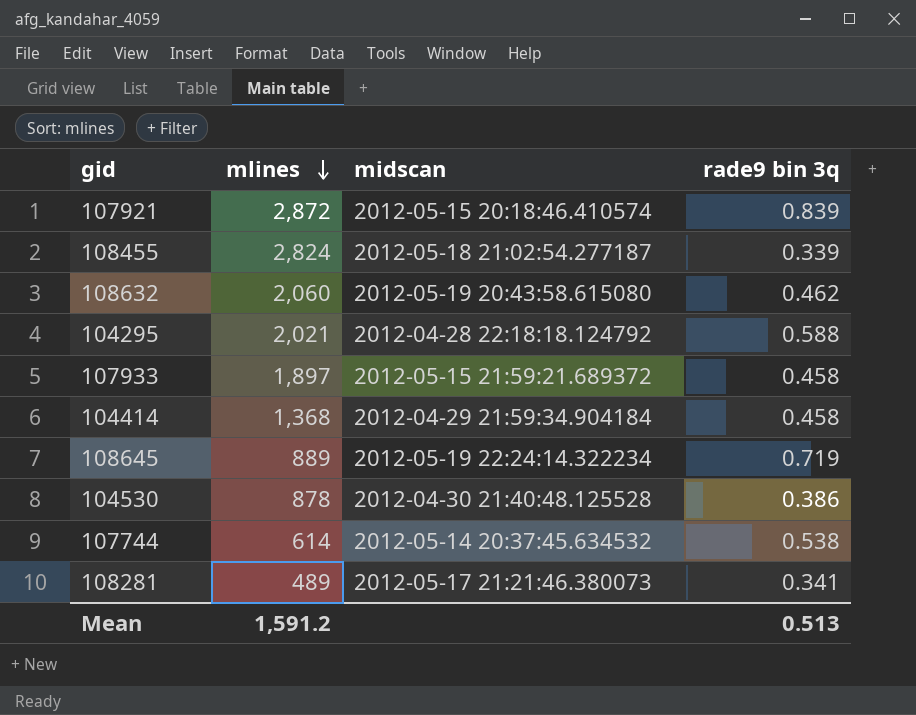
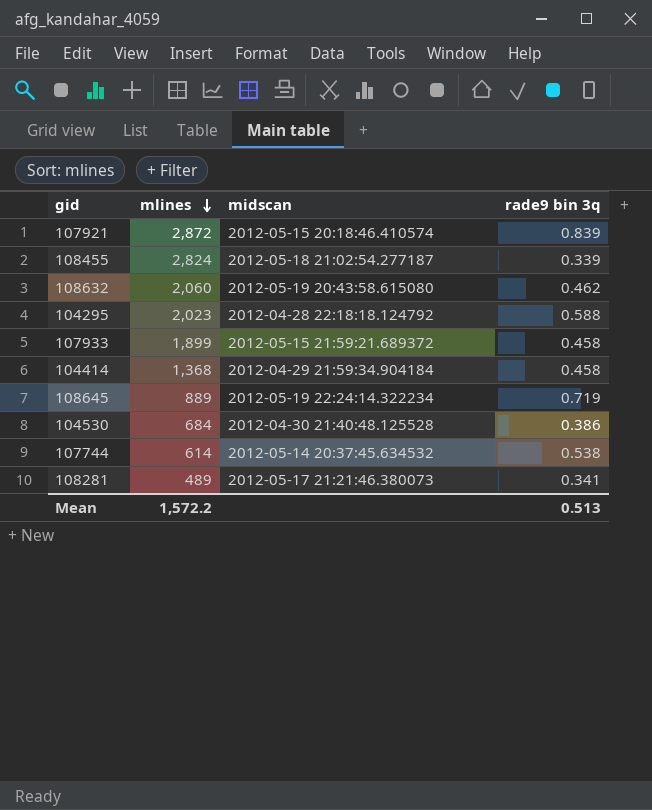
104295 | mlines: 2,021 -> 2,023
107933 | mlines: 1,897 -> 1,899
104530 | mlines: 878 -> 684
Mean | mlines: 1,591.2 -> 1,572.2

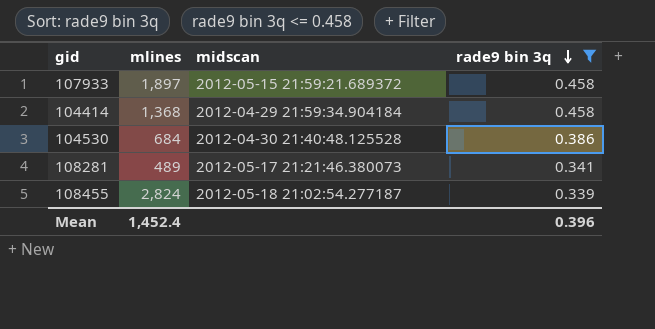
filter: none -> rade9 bin 3q <= 0.458
row order: mlines descending -> rade9 bin 3q descending
107933 | mlines: 1,899 -> 1,897
Mean | mlines: 1,572.2 -> 1,452.4
Mean | rade9 bin 3q: 0.513 -> 0.396

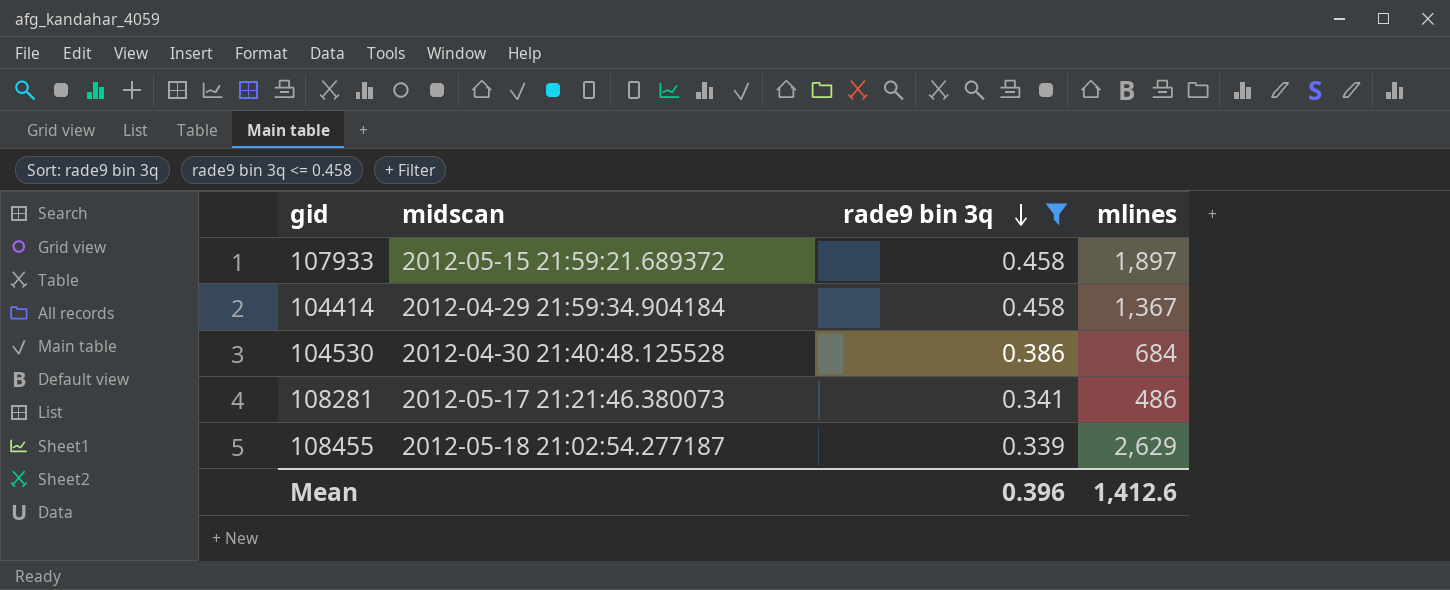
column mlines | position: 2 -> 4
104414 | mlines: 1,368 -> 1,367
108281 | mlines: 489 -> 486
108455 | mlines: 2,824 -> 2,629
Mean | mlines: 1,452.4 -> 1,412.6

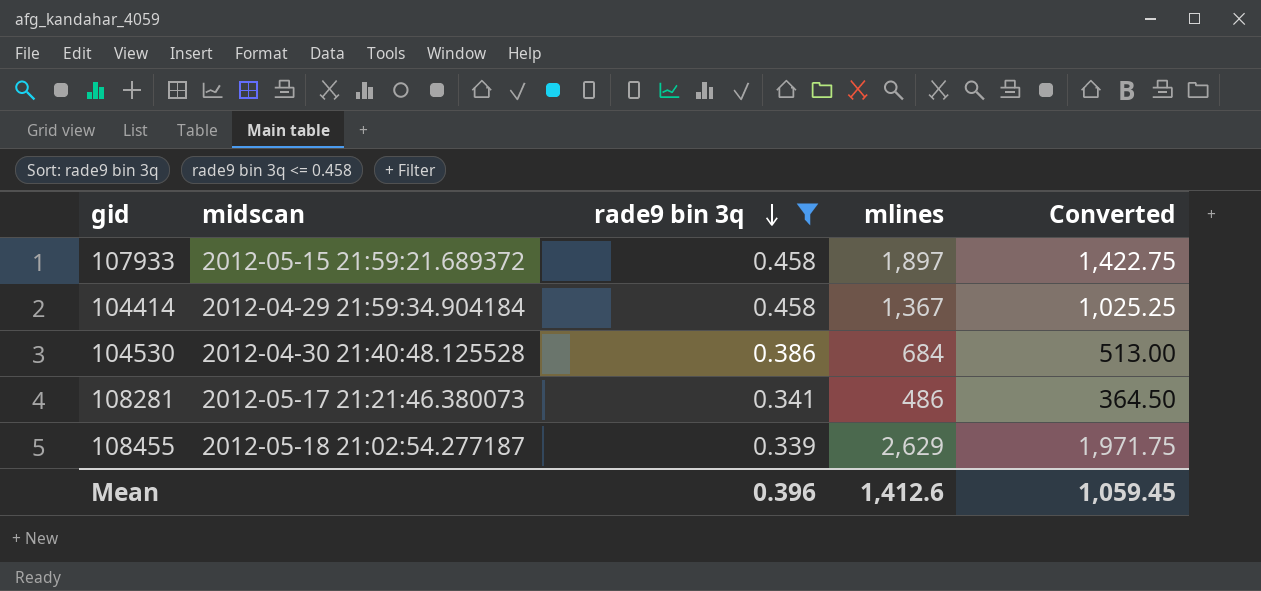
column Converted | formula: none -> [mlines] * 0.75

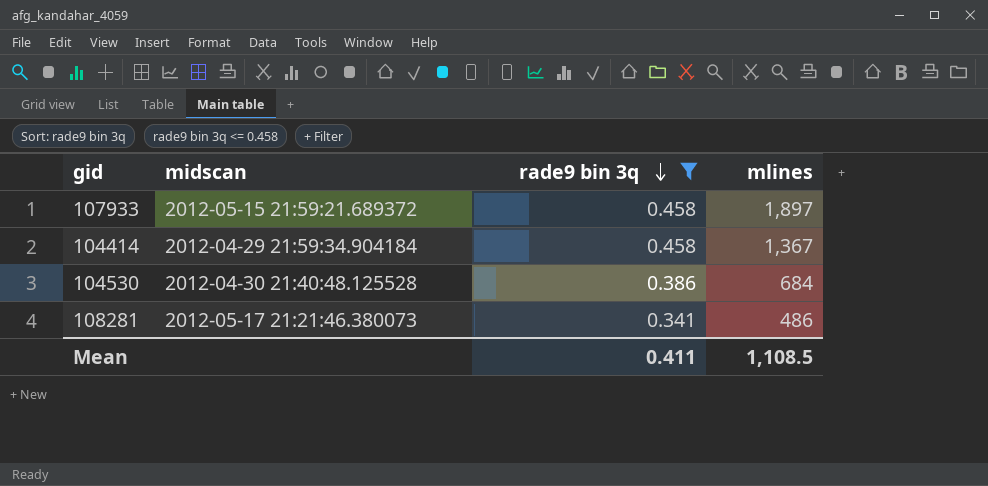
column Converted | formula: [mlines] * 0.75 -> none
row 108455: 2012-05-18 21:02:54.277187 | 0.339 | 2,629 | 1,971.75 -> none
Mean | rade9 bin 3q: 0.396 -> 0.411
Mean | mlines: 1,412.6 -> 1,108.5

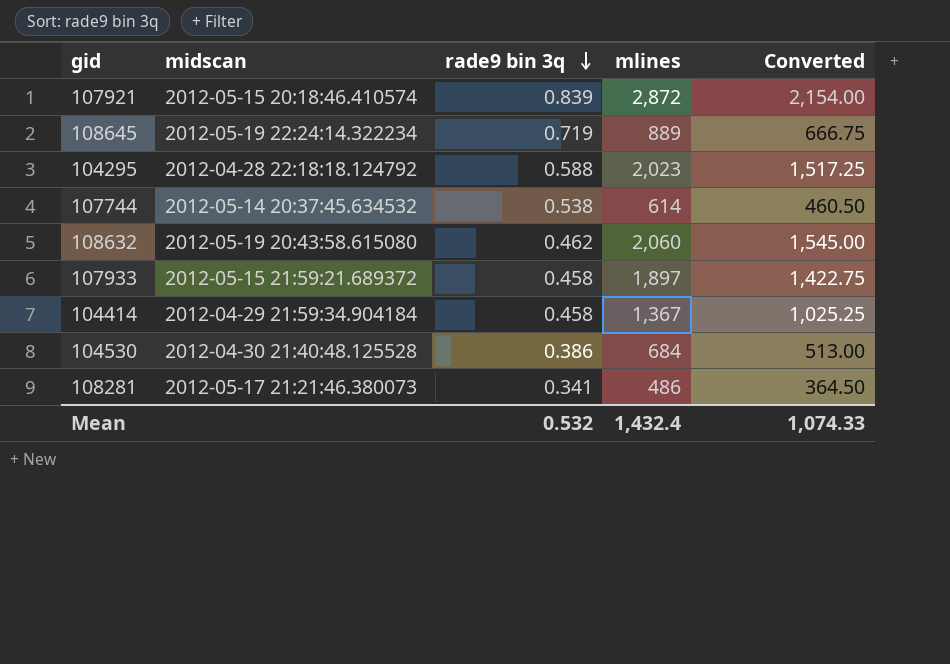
filter: rade9 bin 3q <= 0.458 -> none
column Converted | formula: none -> [mlines] * 0.75
Mean | rade9 bin 3q: 0.411 -> 0.532
Mean | mlines: 1,108.5 -> 1,432.4

